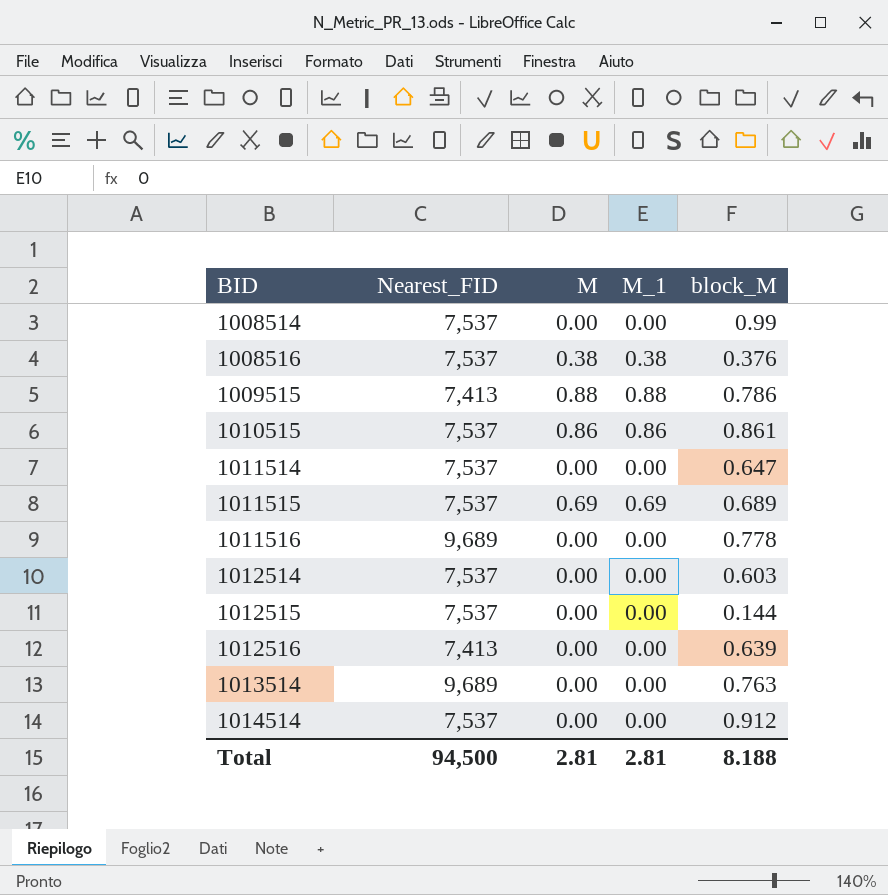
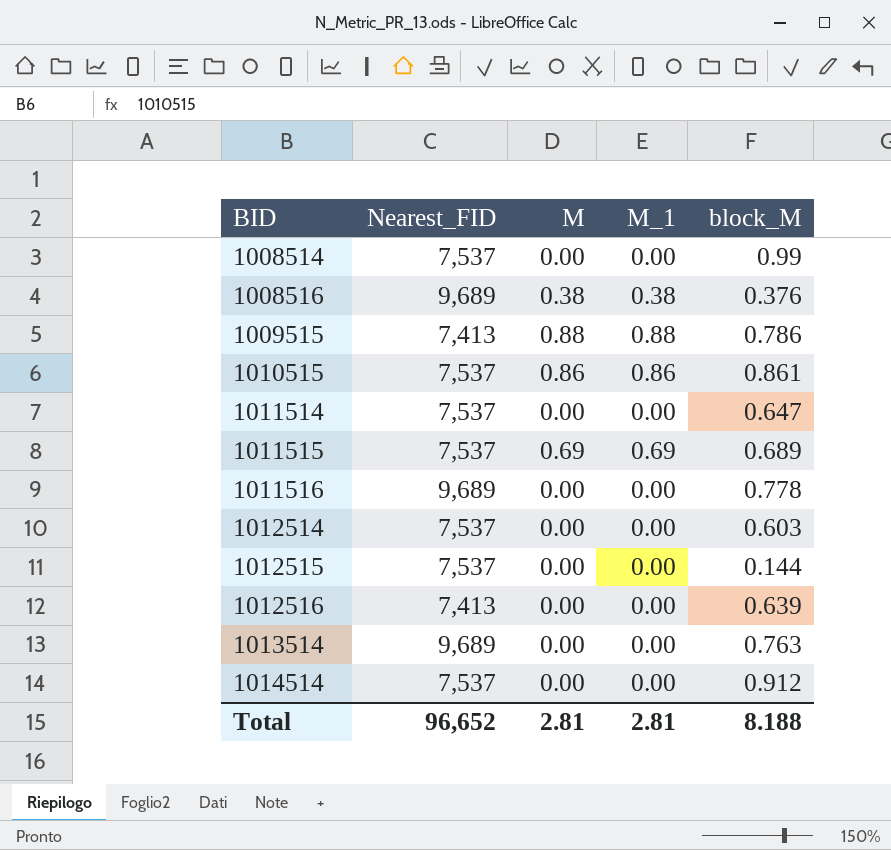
1008516 | Nearest_FID: 7,537 -> 9,689
Total | Nearest_FID: 94,500 -> 96,652

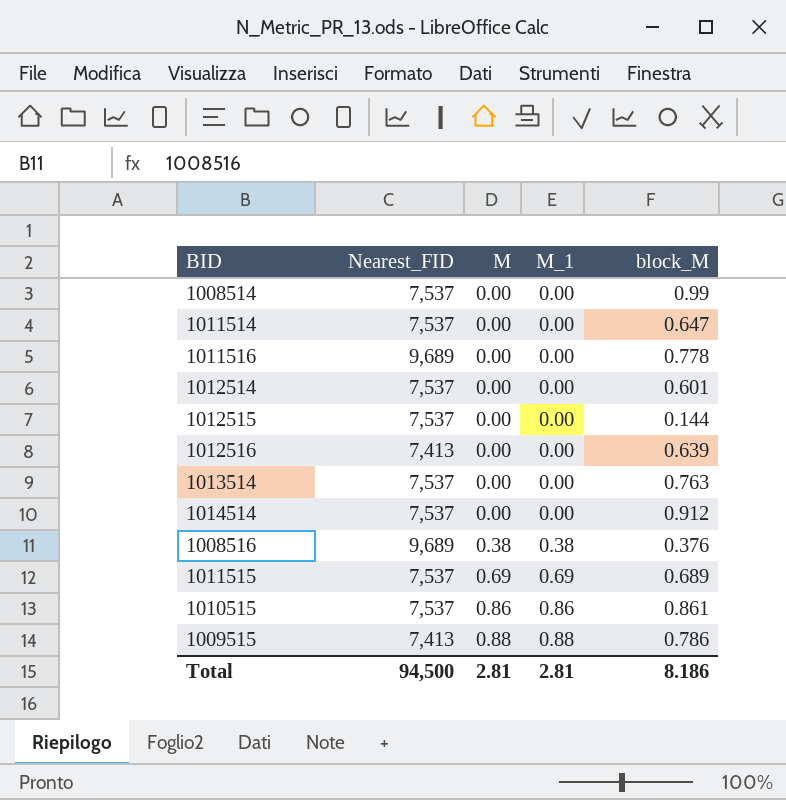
row order: BID ascending -> M ascending
1012514 | block_M: 0.603 -> 0.601
1013514 | Nearest_FID: 9,689 -> 7,537
Total | Nearest_FID: 96,652 -> 94,500
Total | block_M: 8.188 -> 8.186

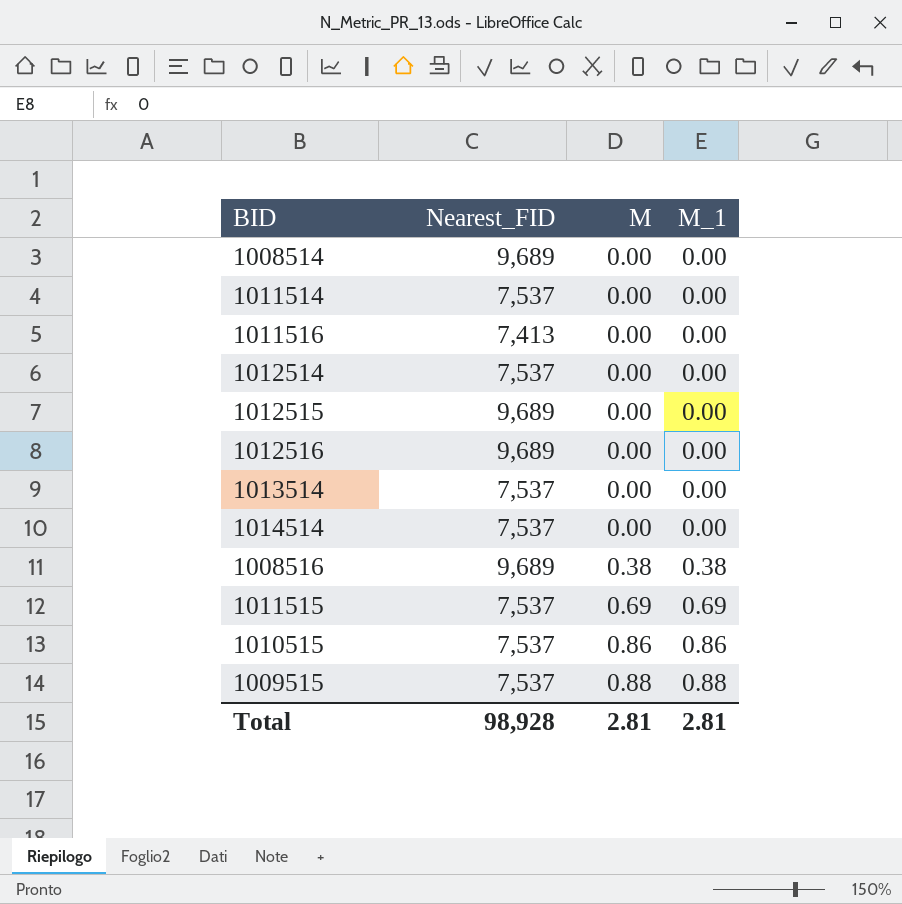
column block_M | position: 5 -> none
1008514 | Nearest_FID: 7,537 -> 9,689
1011516 | Nearest_FID: 9,689 -> 7,413
1012515 | Nearest_FID: 7,537 -> 9,689
1012516 | Nearest_FID: 7,413 -> 9,689
1009515 | Nearest_FID: 7,413 -> 7,537
Total | Nearest_FID: 94,500 -> 98,928

